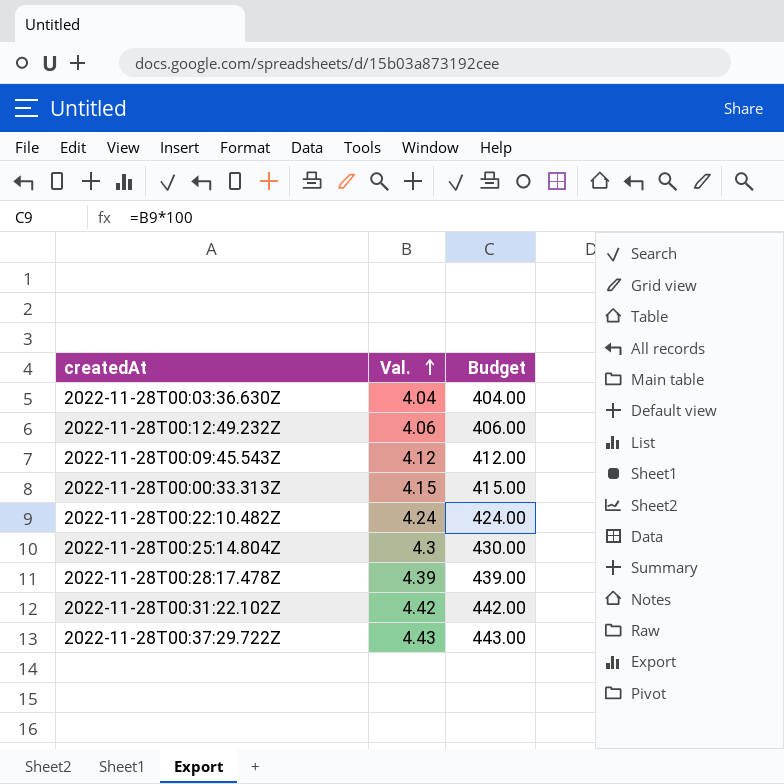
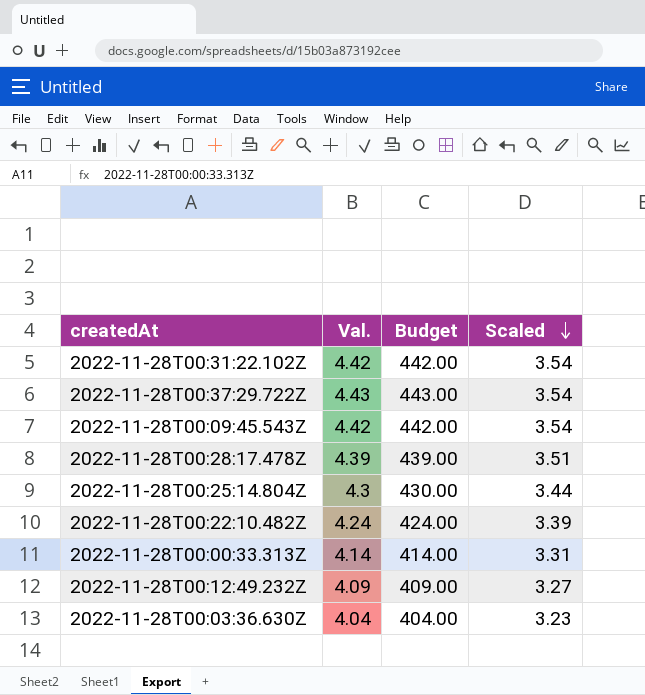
row order: Val. ascending -> Scaled descending
column Scaled | formula: none -> [Val.] * 0.8
2022-11-28T00:09:45.543Z | Val.: 4.12 -> 4.42
2022-11-28T00:09:45.543Z | Budget: 412.00 -> 442.00
2022-11-28T00:00:33.313Z | Val.: 4.15 -> 4.14
2022-11-28T00:00:33.313Z | Budget: 415.00 -> 414.00
2022-11-28T00:12:49.232Z | Val.: 4.06 -> 4.09
2022-11-28T00:12:49.232Z | Budget: 406.00 -> 409.00

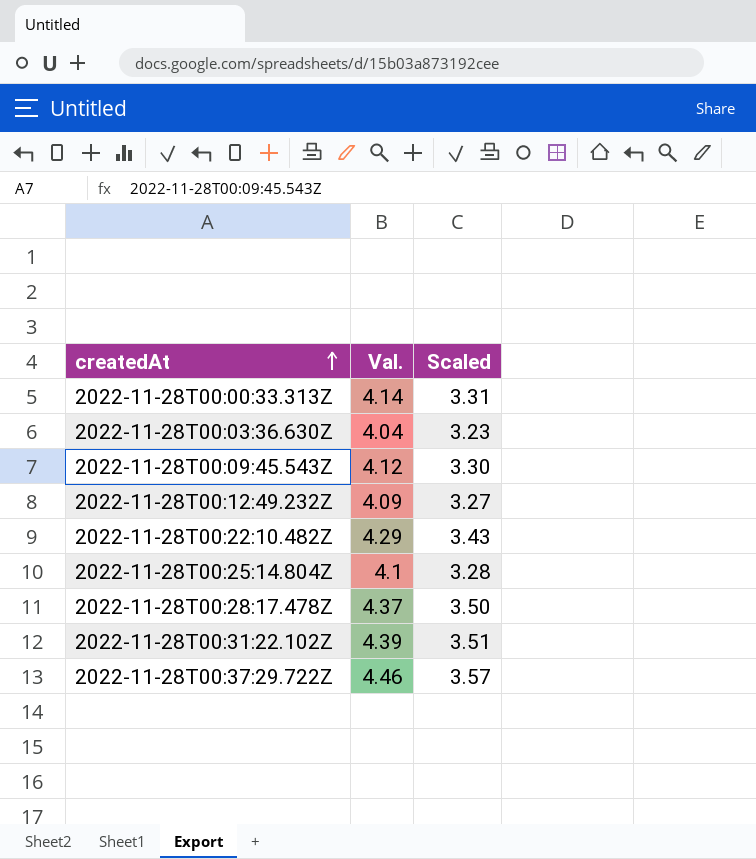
row order: Scaled descending -> createdAt ascending
column Budget | formula: [Val.] * 100 -> none
2022-11-28T00:09:45.543Z | Val.: 4.42 -> 4.12
2022-11-28T00:09:45.543Z | Scaled: 3.54 -> 3.30
2022-11-28T00:22:10.482Z | Val.: 4.24 -> 4.29
2022-11-28T00:22:10.482Z | Scaled: 3.39 -> 3.43
2022-11-28T00:25:14.804Z | Val.: 4.3 -> 4.1
2022-11-28T00:25:14.804Z | Scaled: 3.44 -> 3.28
2022-11-28T00:28:17.478Z | Val.: 4.39 -> 4.37
2022-11-28T00:28:17.478Z | Scaled: 3.51 -> 3.50
2022-11-28T00:31:22.102Z | Val.: 4.42 -> 4.39
2022-11-28T00:31:22.102Z | Scaled: 3.54 -> 3.51
2022-11-28T00:37:29.722Z | Val.: 4.43 -> 4.46
2022-11-28T00:37:29.722Z | Scaled: 3.54 -> 3.57

